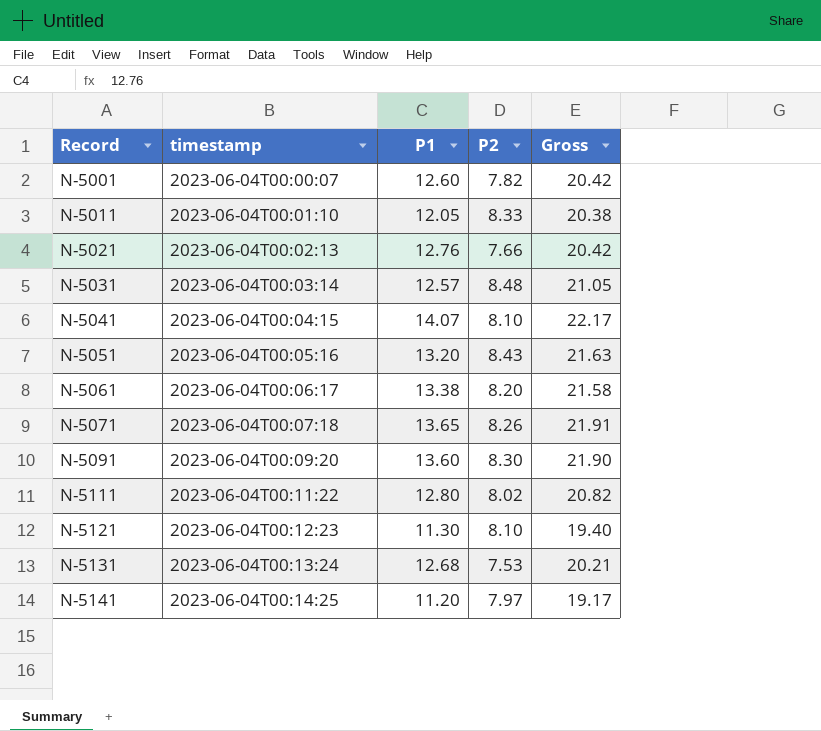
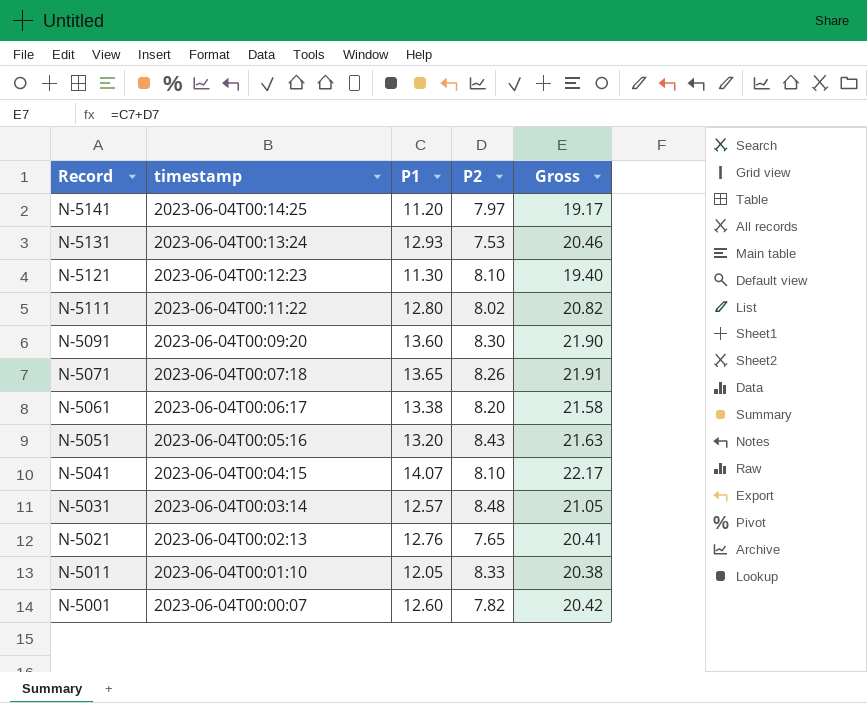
row order: Record ascending -> Record descending
N-5131 | P1: 12.68 -> 12.93
N-5131 | Gross: 20.21 -> 20.46
N-5021 | P2: 7.66 -> 7.65
N-5021 | Gross: 20.42 -> 20.41

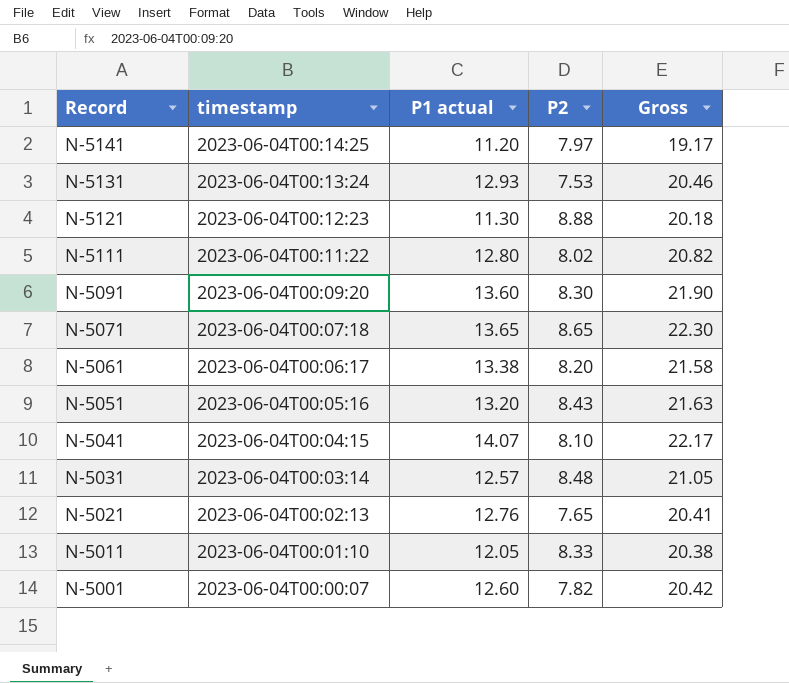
column name: P1 -> P1 actual
N-5121 | P2: 8.10 -> 8.88
N-5121 | Gross: 19.40 -> 20.18
N-5071 | P2: 8.26 -> 8.65
N-5071 | Gross: 21.91 -> 22.30

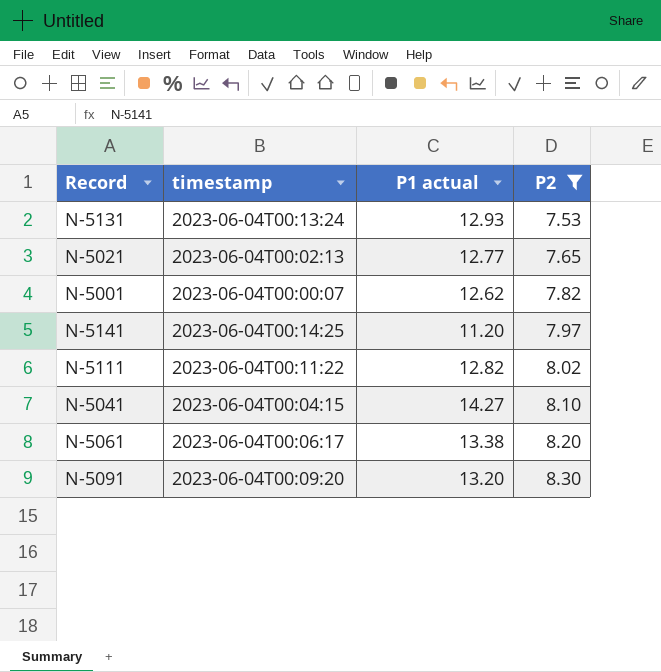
filter: none -> P2 <= 8.30
row order: Record descending -> P2 ascending
column Gross | formula: [P1 actual] + [P2] -> none
N-5021 | P1 actual: 12.76 -> 12.77
N-5001 | P1 actual: 12.60 -> 12.62
N-5111 | P1 actual: 12.80 -> 12.82
N-5041 | P1 actual: 14.07 -> 14.27
N-5091 | P1 actual: 13.60 -> 13.20

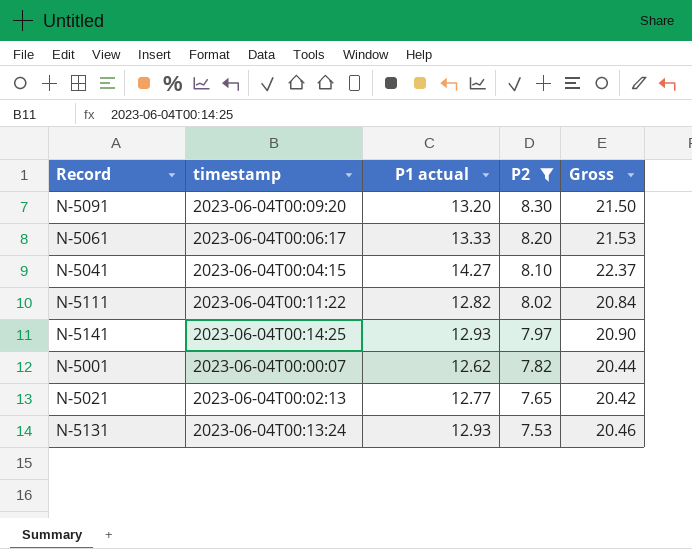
row order: P2 ascending -> P2 descending
column Gross | formula: none -> [P1 actual] + [P2]
N-5061 | P1 actual: 13.38 -> 13.33
N-5141 | P1 actual: 11.20 -> 12.93

